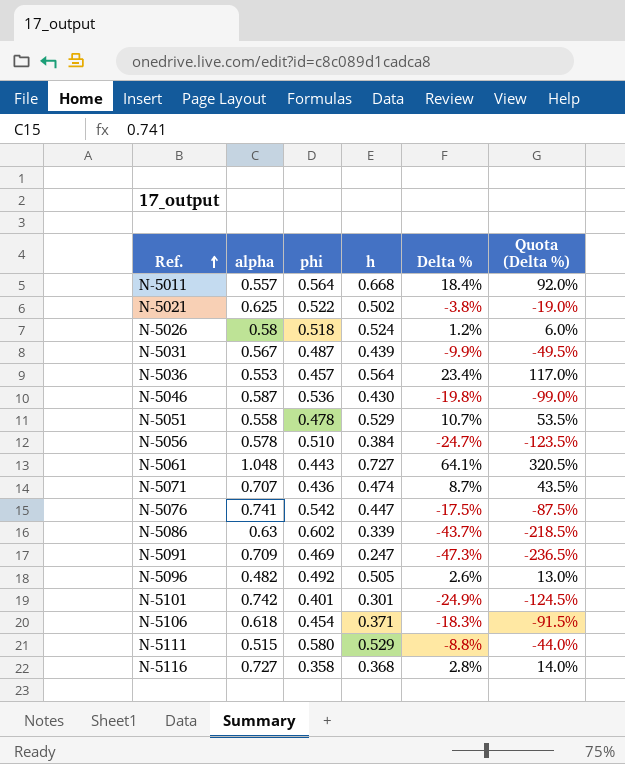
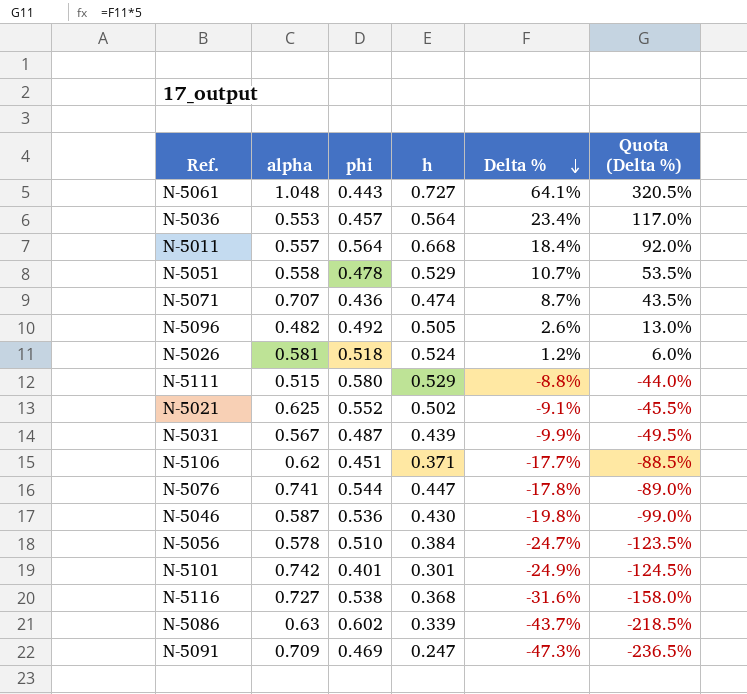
row order: Ref. ascending -> Delta % descending
N-5026 | alpha: 0.58 -> 0.581
N-5021 | phi: 0.522 -> 0.552
N-5021 | Delta %: -3.8% -> -9.1%
N-5021 | Quota (Delta %): -19.0% -> -45.5%
N-5106 | alpha: 0.618 -> 0.62
N-5106 | phi: 0.454 -> 0.451
N-5106 | Delta %: -18.3% -> -17.7%
N-5106 | Quota (Delta %): -91.5% -> -88.5%
N-5076 | phi: 0.542 -> 0.544
N-5076 | Delta %: -17.5% -> -17.8%
N-5076 | Quota (Delta %): -87.5% -> -89.0%
N-5116 | phi: 0.358 -> 0.538
N-5116 | Delta %: 2.8% -> -31.6%
N-5116 | Quota (Delta %): 14.0% -> -158.0%

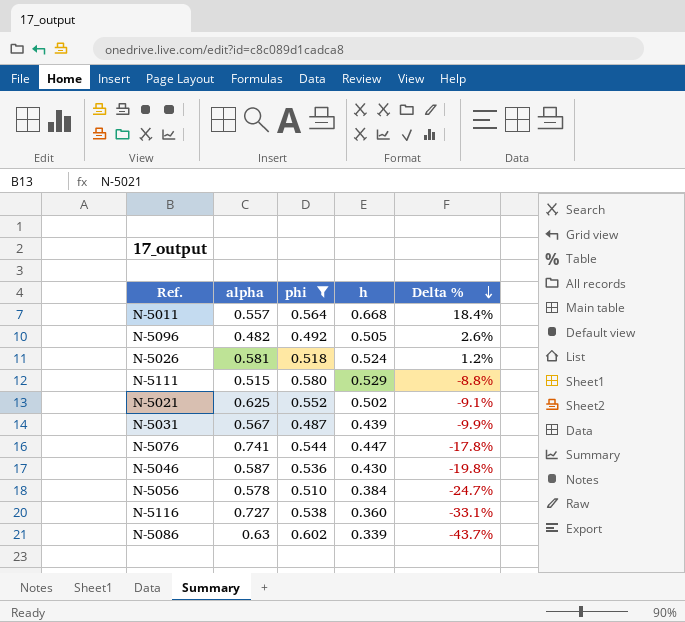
filter: none -> phi >= 0.487
column Quota (Delta %) | formula: [Delta %] * 5 -> none
N-5116 | h: 0.368 -> 0.360
N-5116 | Delta %: -31.6% -> -33.1%

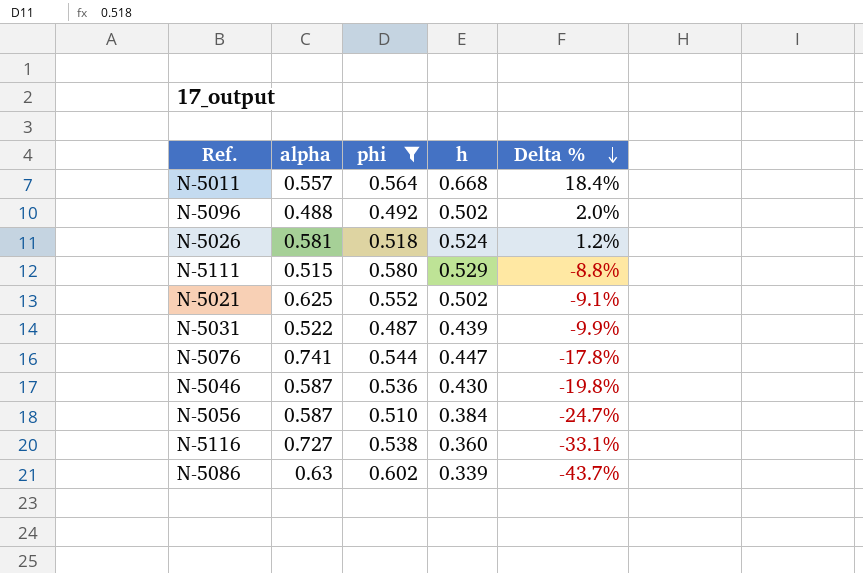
N-5096 | alpha: 0.482 -> 0.488
N-5096 | h: 0.505 -> 0.502
N-5096 | Delta %: 2.6% -> 2.0%
N-5031 | alpha: 0.567 -> 0.522
N-5056 | alpha: 0.578 -> 0.587

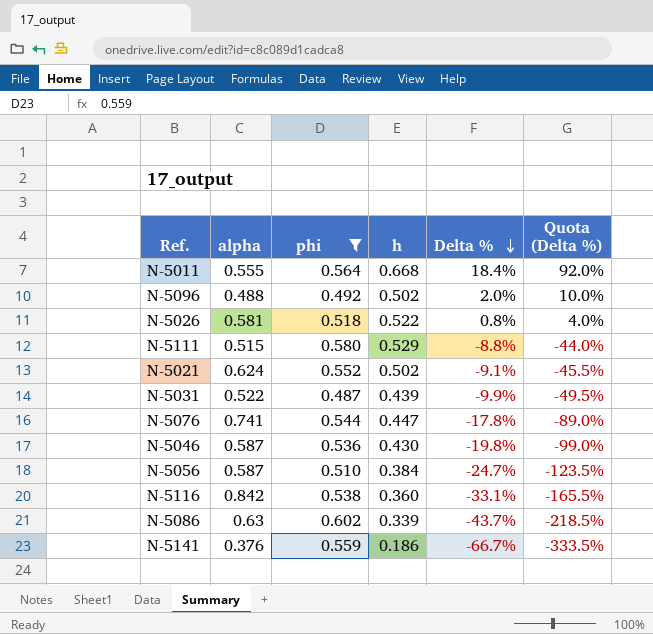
column Quota (Delta %) | formula: none -> [Delta %] * 5
N-5011 | alpha: 0.557 -> 0.555
N-5026 | h: 0.524 -> 0.522
N-5026 | Delta %: 1.2% -> 0.8%
N-5021 | alpha: 0.625 -> 0.624
N-5116 | alpha: 0.727 -> 0.842
row N-5141: none -> 0.376 | 0.559 | 0.186 | -66.7% | -333.5%

